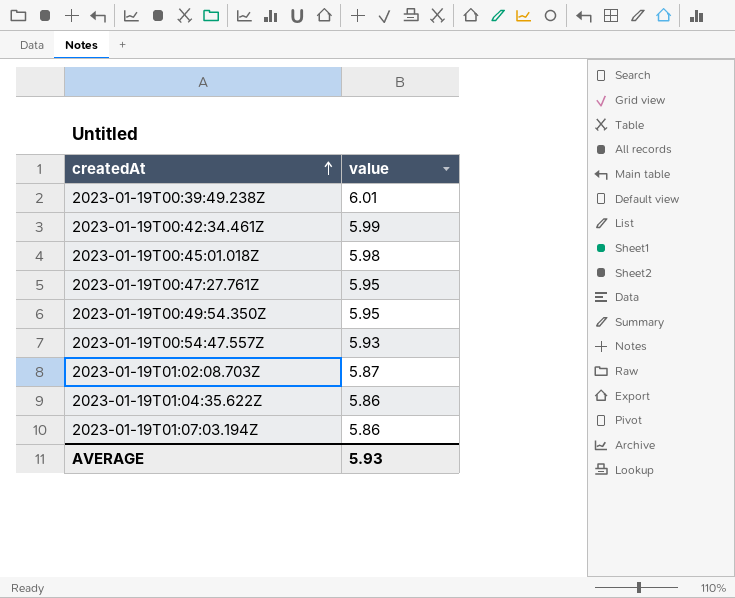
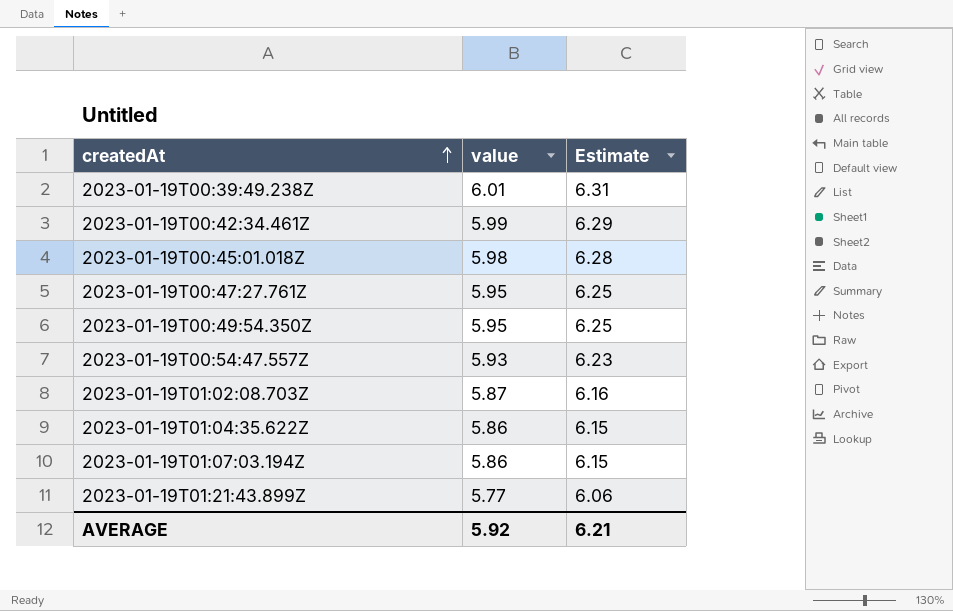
column Estimate | formula: none -> [value] * 1.05
row 2023-01-19T01:21:43.899Z: none -> 5.77 | 6.06
AVERAGE | value: 5.93 -> 5.92

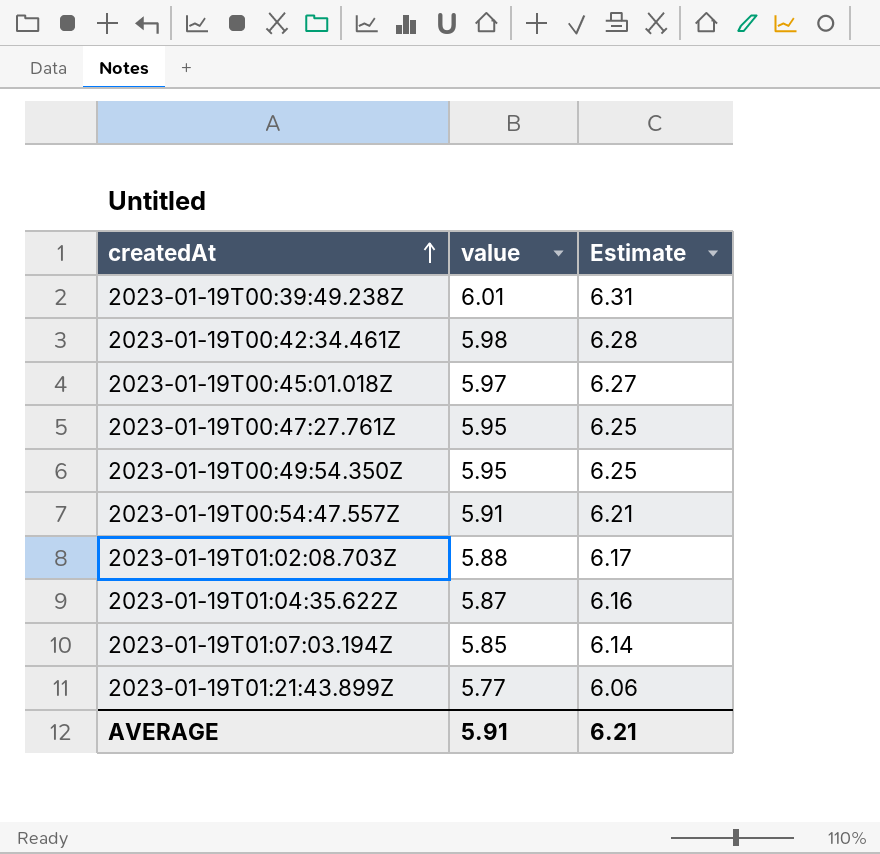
2023-01-19T00:42:34.461Z | value: 5.99 -> 5.98
2023-01-19T00:42:34.461Z | Estimate: 6.29 -> 6.28
2023-01-19T00:45:01.018Z | value: 5.98 -> 5.97
2023-01-19T00:45:01.018Z | Estimate: 6.28 -> 6.27
2023-01-19T00:54:47.557Z | value: 5.93 -> 5.91
2023-01-19T00:54:47.557Z | Estimate: 6.23 -> 6.21
2023-01-19T01:02:08.703Z | value: 5.87 -> 5.88
2023-01-19T01:02:08.703Z | Estimate: 6.16 -> 6.17
2023-01-19T01:04:35.622Z | value: 5.86 -> 5.87
2023-01-19T01:04:35.622Z | Estimate: 6.15 -> 6.16
2023-01-19T01:07:03.194Z | value: 5.86 -> 5.85
2023-01-19T01:07:03.194Z | Estimate: 6.15 -> 6.14
AVERAGE | value: 5.92 -> 5.91

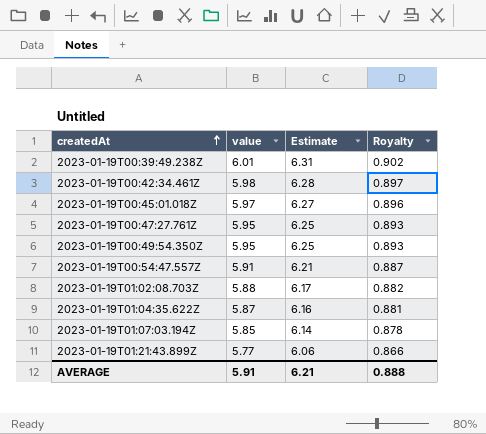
column Royalty | formula: none -> [value] * 0.15

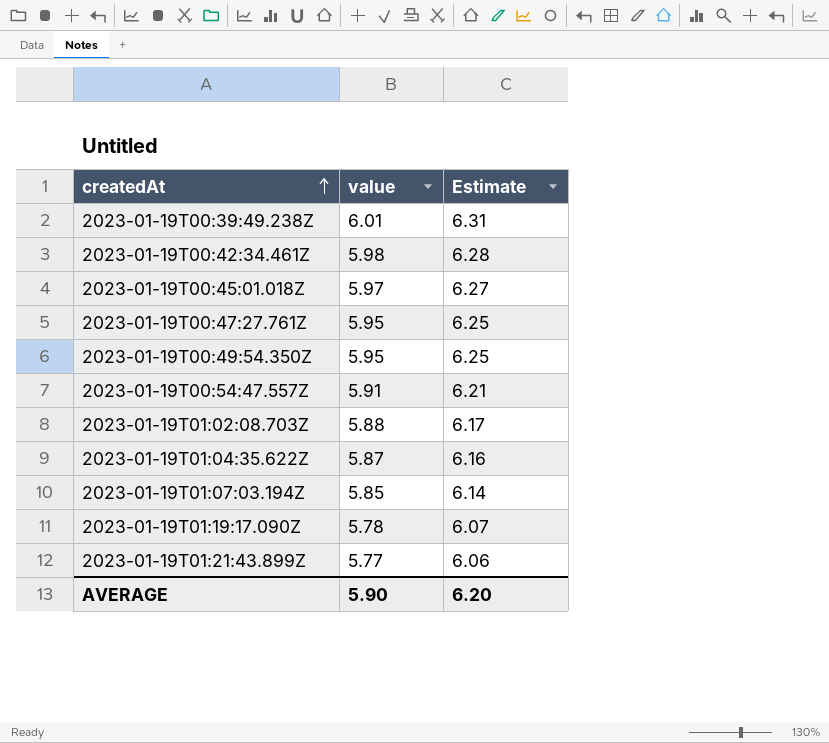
column Royalty | formula: [value] * 0.15 -> none
row 2023-01-19T01:19:17.090Z: none -> 5.78 | 6.07
AVERAGE | value: 5.91 -> 5.90
AVERAGE | Estimate: 6.21 -> 6.20

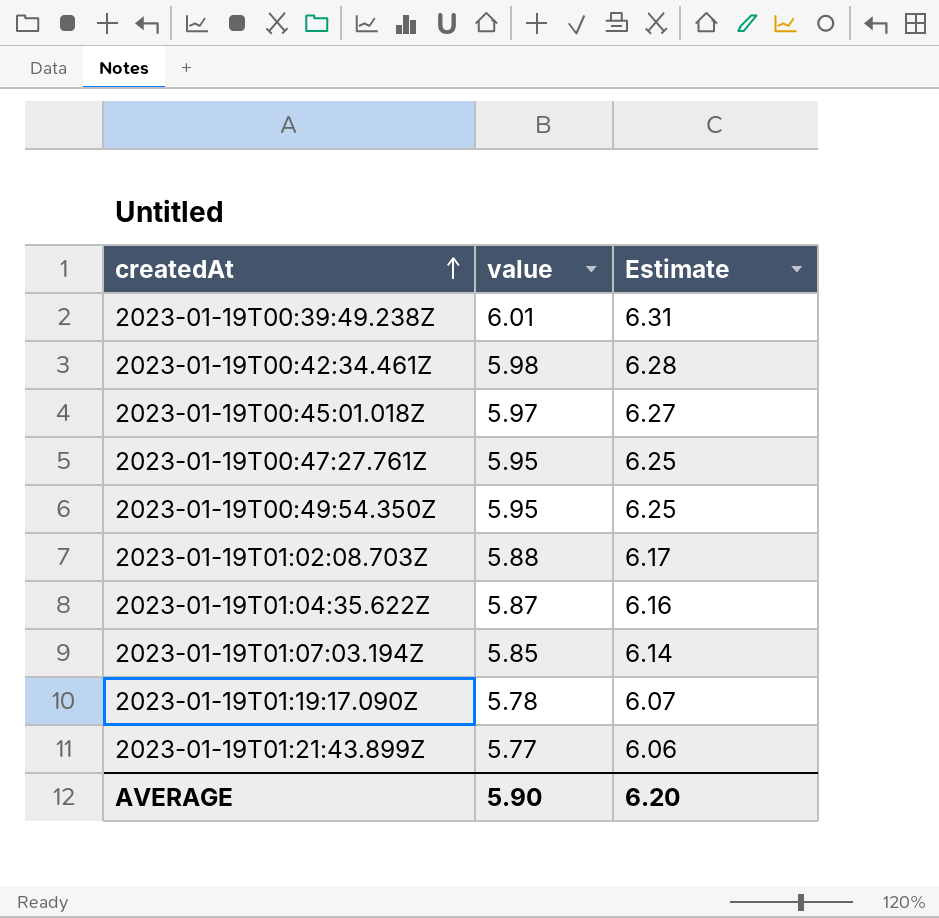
row 2023-01-19T00:54:47.557Z: 5.91 | 6.21 -> none

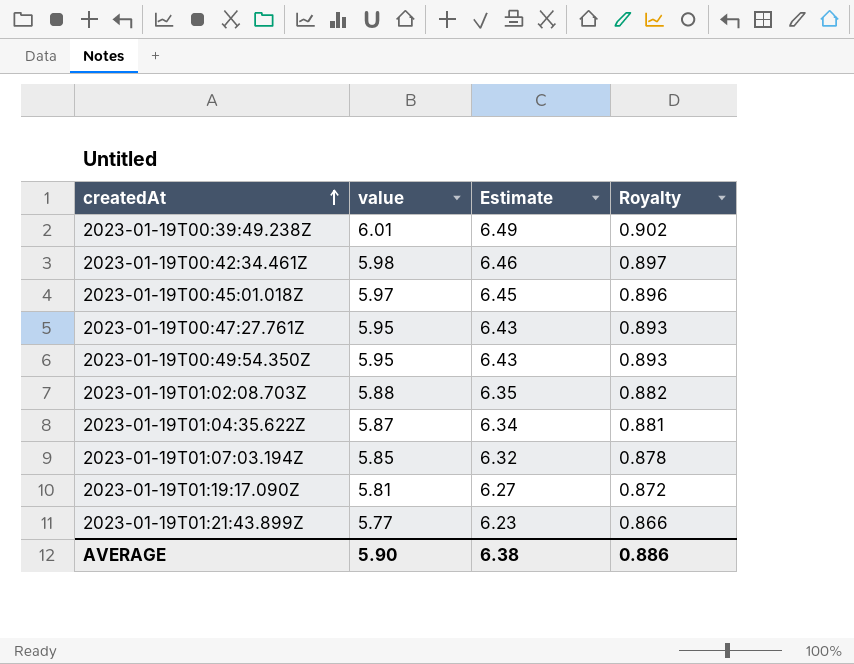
column Estimate | formula: [value] * 1.05 -> [value] * 1.08
column Royalty | formula: none -> [value] * 0.15
2023-01-19T01:19:17.090Z | value: 5.78 -> 5.81
AVERAGE | Estimate: 6.20 -> 6.38

